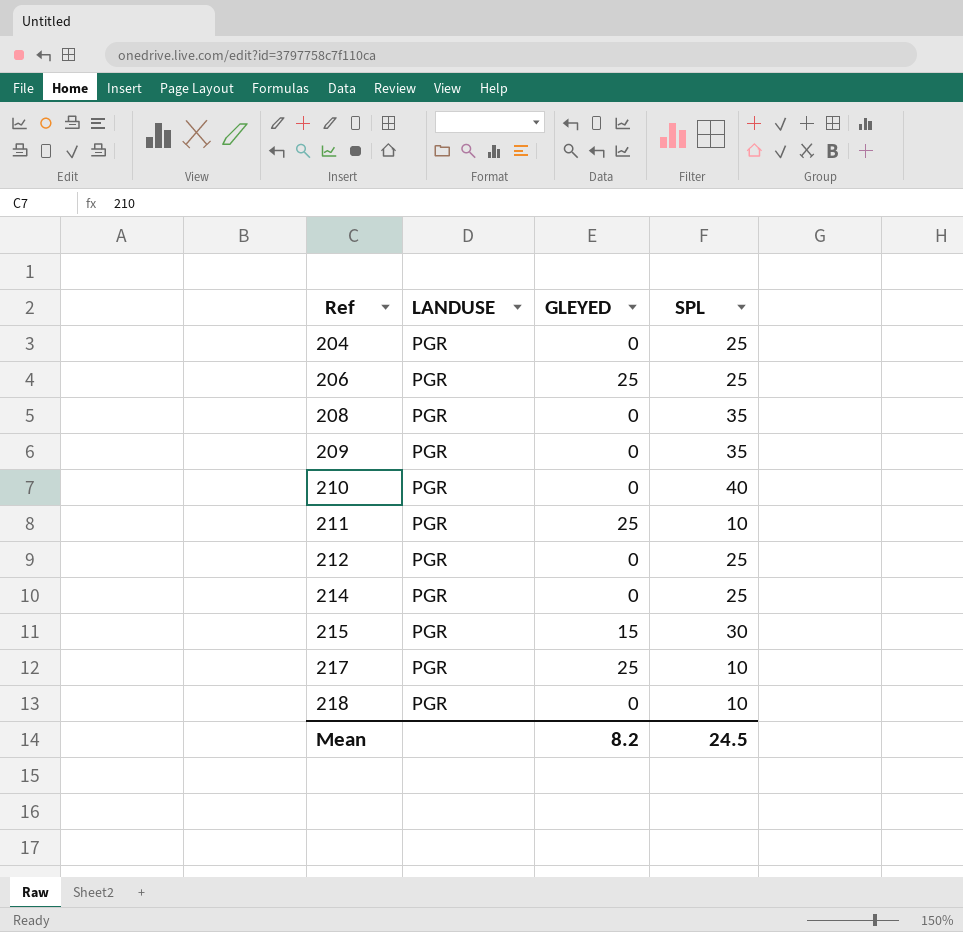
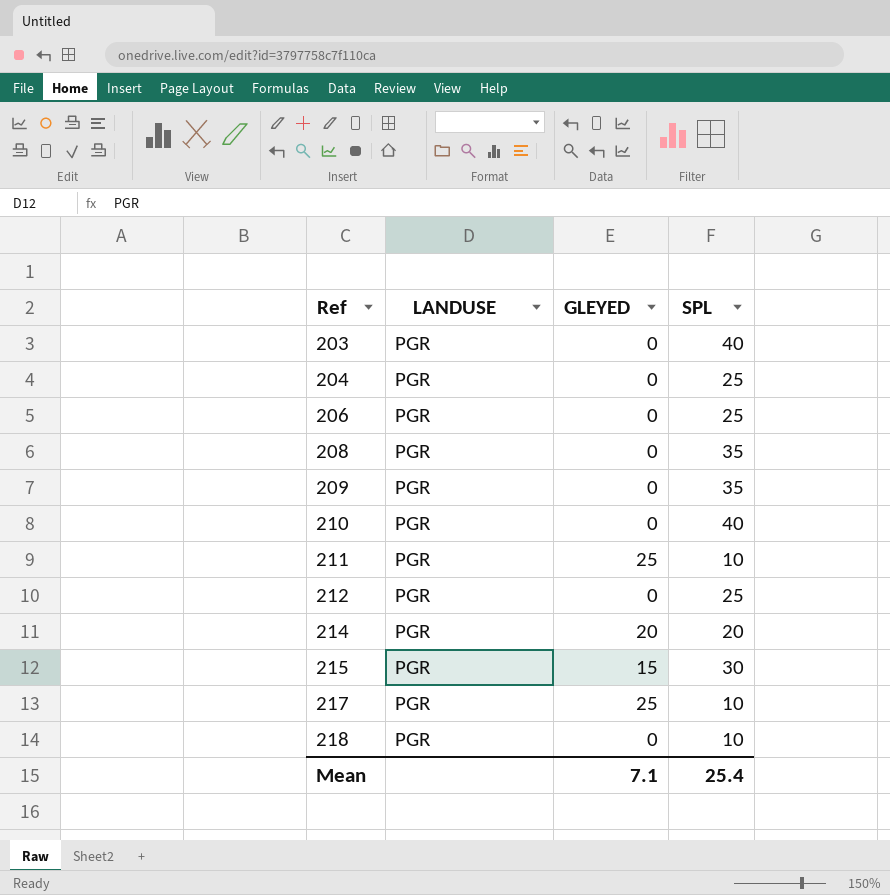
row 203: none -> PGR | 0 | 40
206 | GLEYED: 25 -> 0
214 | GLEYED: 0 -> 20
214 | SPL: 25 -> 20
Mean | GLEYED: 8.2 -> 7.1
Mean | SPL: 24.5 -> 25.4

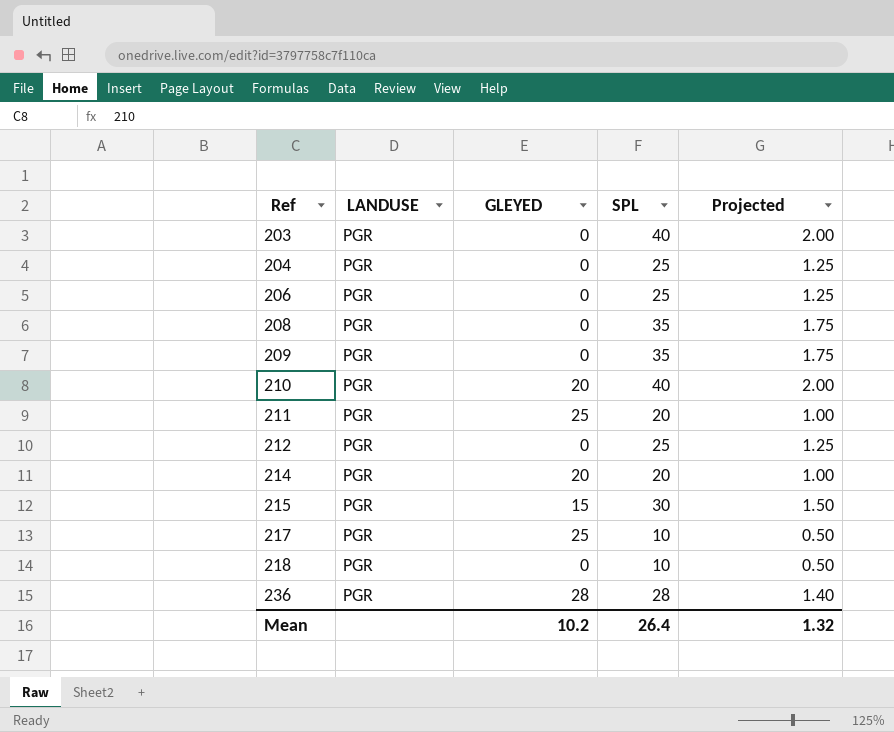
column Projected | formula: none -> [SPL] * 0.05
210 | GLEYED: 0 -> 20
211 | SPL: 10 -> 20
row 236: none -> PGR | 28 | 28 | 1.40
Mean | GLEYED: 7.1 -> 10.2
Mean | SPL: 25.4 -> 26.4

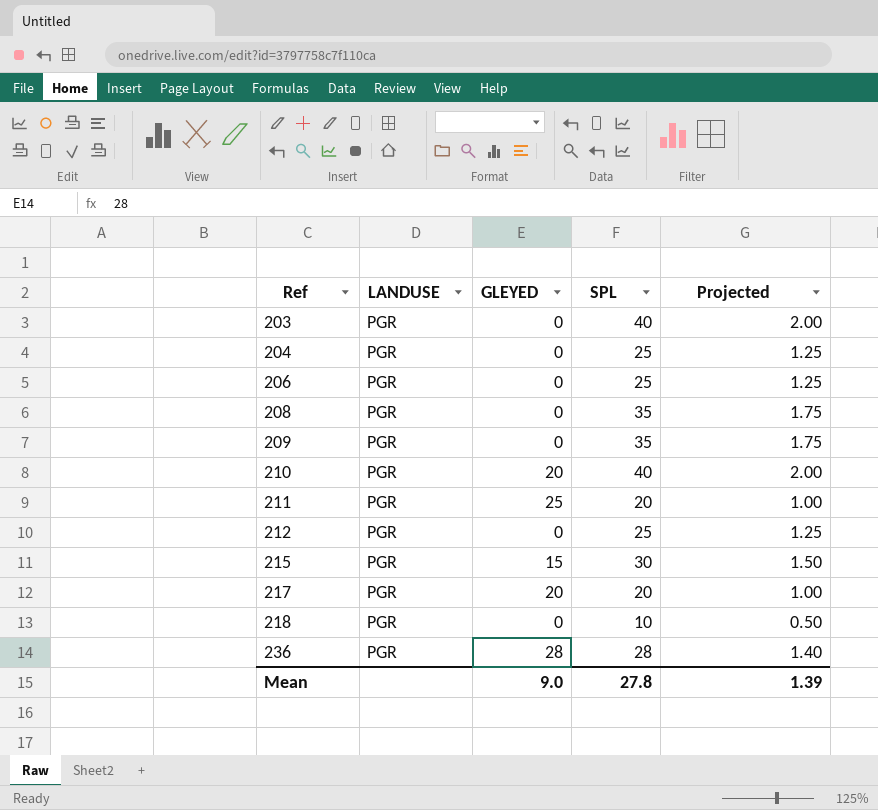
row 214: PGR | 20 | 20 | 1.00 -> none
217 | GLEYED: 25 -> 20
217 | SPL: 10 -> 20
217 | Projected: 0.50 -> 1.00
Mean | GLEYED: 10.2 -> 9.0
Mean | SPL: 26.4 -> 27.8
Mean | Projected: 1.32 -> 1.39

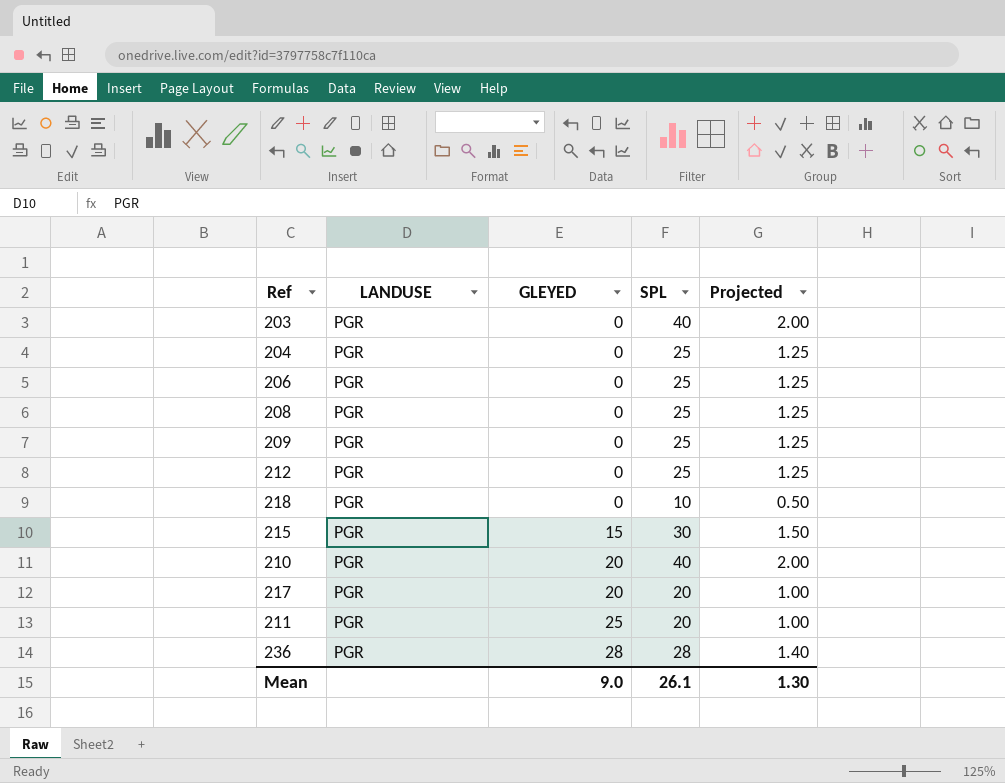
row order: Ref ascending -> GLEYED ascending
208 | SPL: 35 -> 25
208 | Projected: 1.75 -> 1.25
209 | SPL: 35 -> 25
209 | Projected: 1.75 -> 1.25
Mean | SPL: 27.8 -> 26.1
Mean | Projected: 1.39 -> 1.30

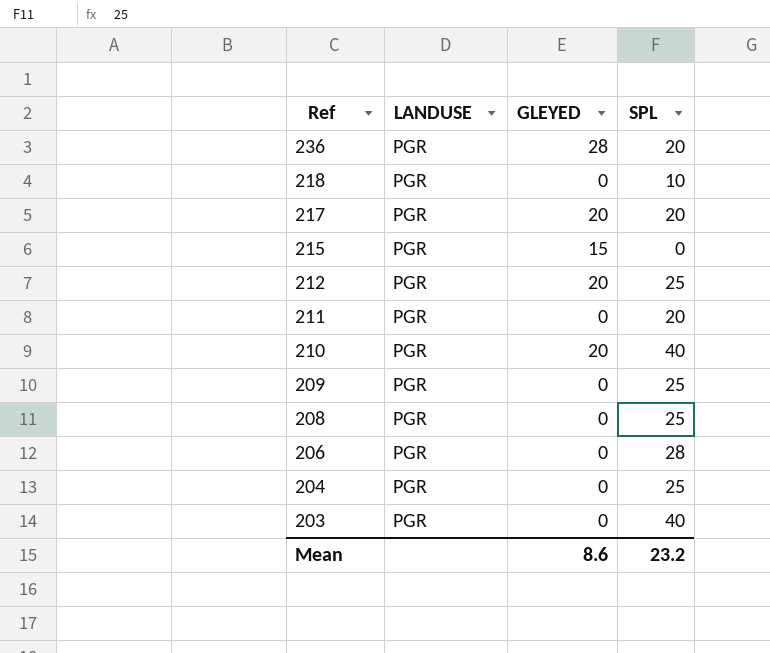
row order: GLEYED ascending -> Ref descending
column Projected | formula: [SPL] * 0.05 -> none
236 | SPL: 28 -> 20
215 | SPL: 30 -> 0
212 | GLEYED: 0 -> 20
211 | GLEYED: 25 -> 0
206 | SPL: 25 -> 28
Mean | GLEYED: 9.0 -> 8.6
Mean | SPL: 26.1 -> 23.2

